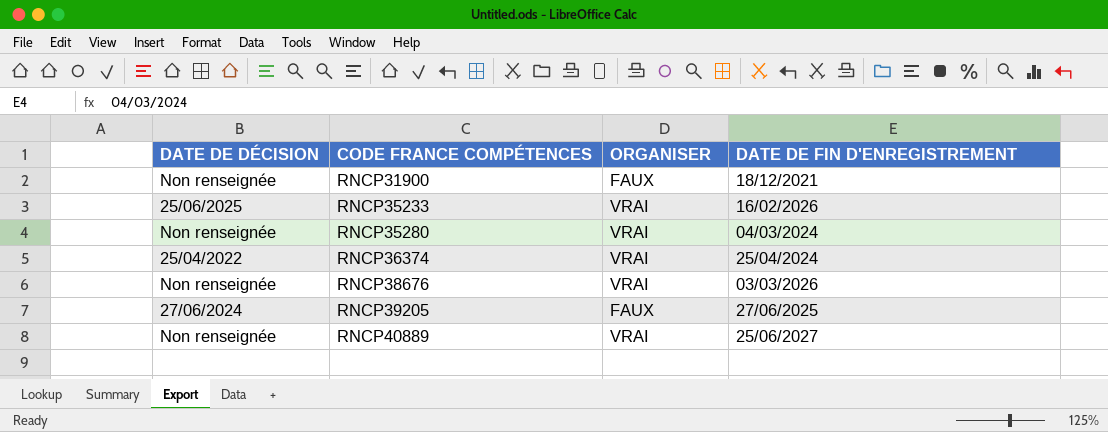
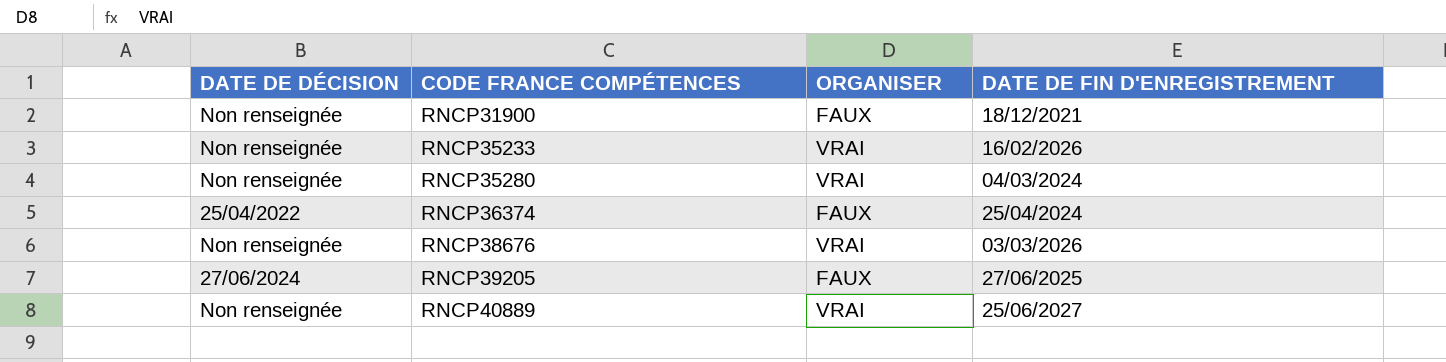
RNCP35233 | DATE DE DÉCISION: 25/06/2025 -> Non renseignée
RNCP36374 | ORGANISER: VRAI -> FAUX

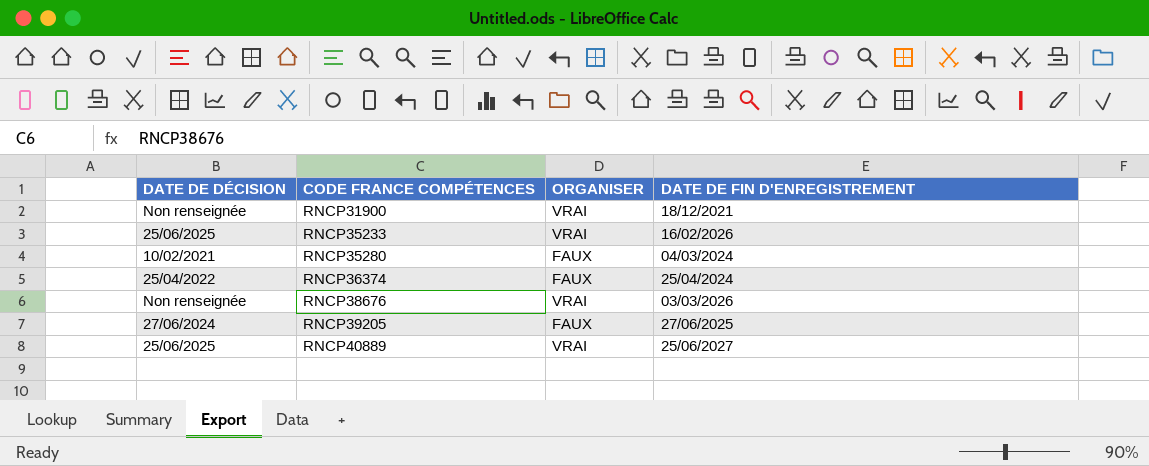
RNCP31900 | ORGANISER: FAUX -> VRAI
RNCP35233 | DATE DE DÉCISION: Non renseignée -> 25/06/2025
RNCP35280 | DATE DE DÉCISION: Non renseignée -> 10/02/2021
RNCP35280 | ORGANISER: VRAI -> FAUX
RNCP40889 | DATE DE DÉCISION: Non renseignée -> 25/06/2025

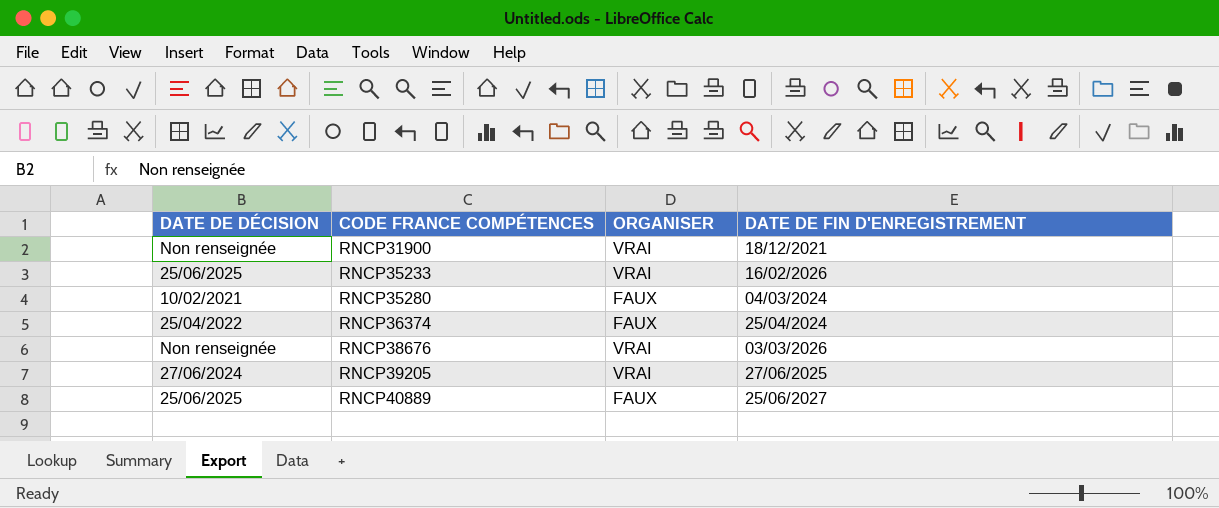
RNCP39205 | ORGANISER: FAUX -> VRAI
RNCP40889 | ORGANISER: VRAI -> FAUX

